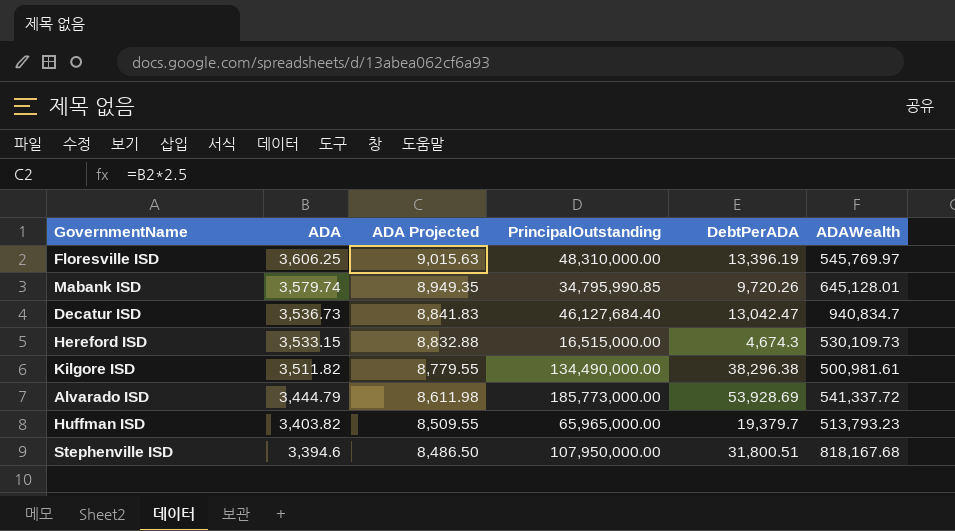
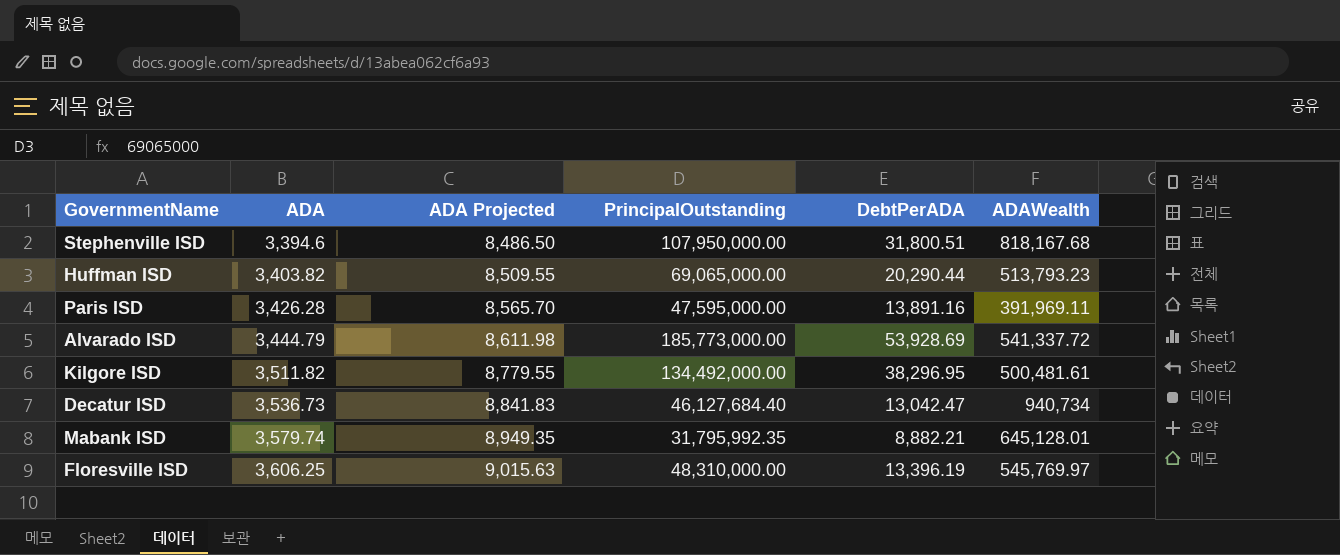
row order: ADA descending -> ADA ascending
row Hereford ISD: 3,533.15 | 8,832.88 | 16,515,000.00 | 4,674.3 | 530,109.73 -> none
Huffman ISD | PrincipalOutstanding: 65,965,000.00 -> 69,065,000.00
Huffman ISD | DebtPerADA: 19,379.7 -> 20,290.44
row Paris ISD: none -> 3,426.28 | 8,565.70 | 47,595,000.00 | 13,891.16 | 391,969.11
Kilgore ISD | PrincipalOutstanding: 134,490,000.00 -> 134,492,000.00
Kilgore ISD | DebtPerADA: 38,296.38 -> 38,296.95
Kilgore ISD | ADAWealth: 500,981.61 -> 500,481.61
Decatur ISD | ADAWealth: 940,834.7 -> 940,734
Mabank ISD | PrincipalOutstanding: 34,795,990.85 -> 31,795,992.35
Mabank ISD | DebtPerADA: 9,720.26 -> 8,882.21

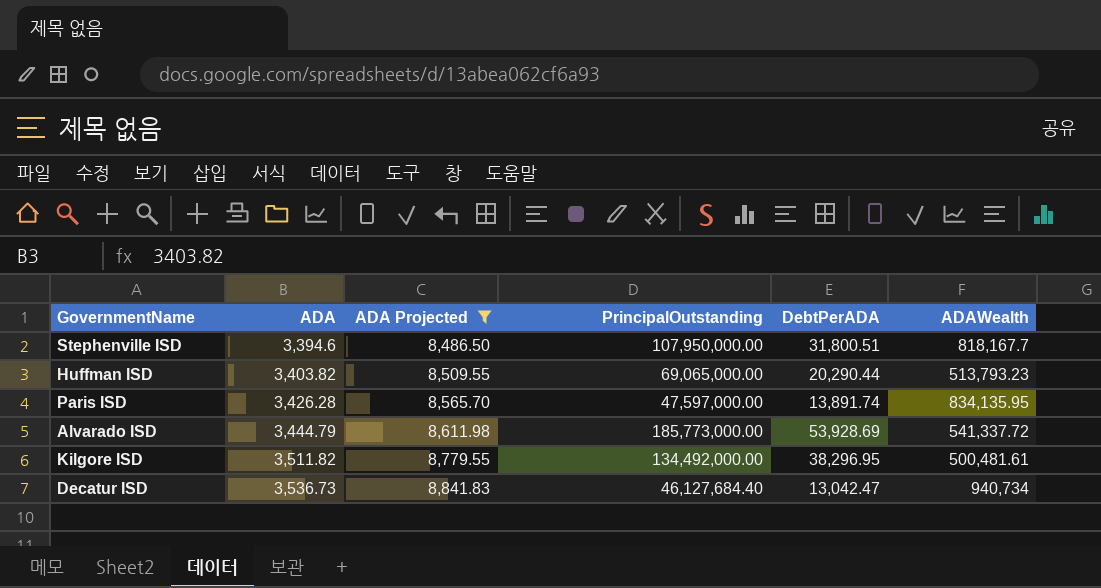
filter: none -> ADA Projected <= 8,841.83
Stephenville ISD | ADAWealth: 818,167.68 -> 818,167.7
Paris ISD | PrincipalOutstanding: 47,595,000.00 -> 47,597,000.00
Paris ISD | DebtPerADA: 13,891.16 -> 13,891.74
Paris ISD | ADAWealth: 391,969.11 -> 834,135.95

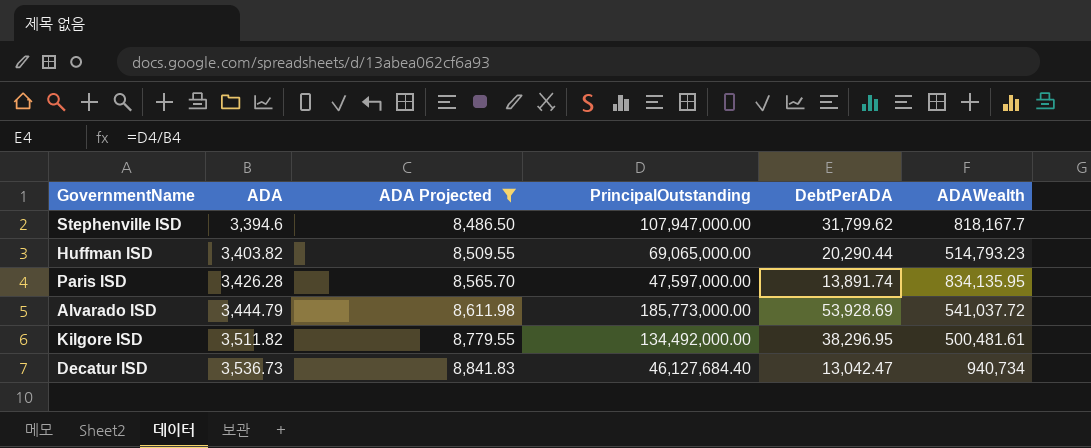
Stephenville ISD | PrincipalOutstanding: 107,950,000.00 -> 107,947,000.00
Stephenville ISD | DebtPerADA: 31,800.51 -> 31,799.62
Huffman ISD | ADAWealth: 513,793.23 -> 514,793.23
Alvarado ISD | ADAWealth: 541,337.72 -> 541,037.72

